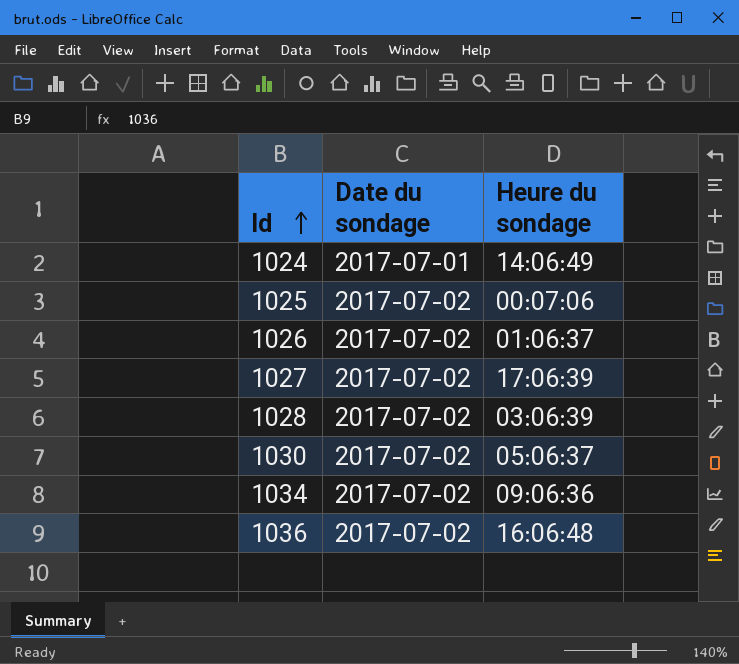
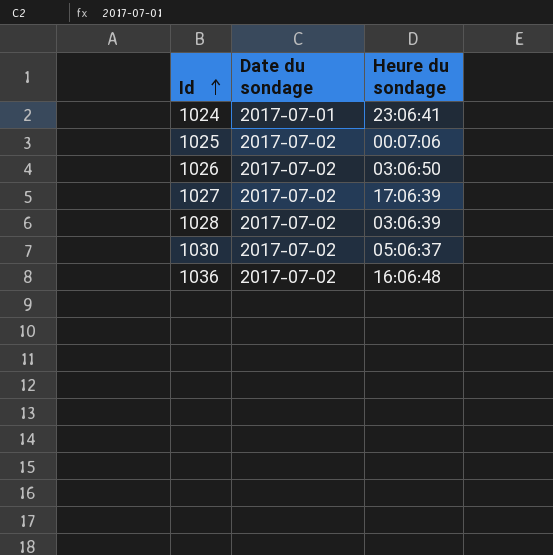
row 1034: 2017-07-02 | 09:06:36 -> none
1024 | Heure du sondage: 14:06:49 -> 23:06:41
1026 | Heure du sondage: 01:06:37 -> 03:06:50

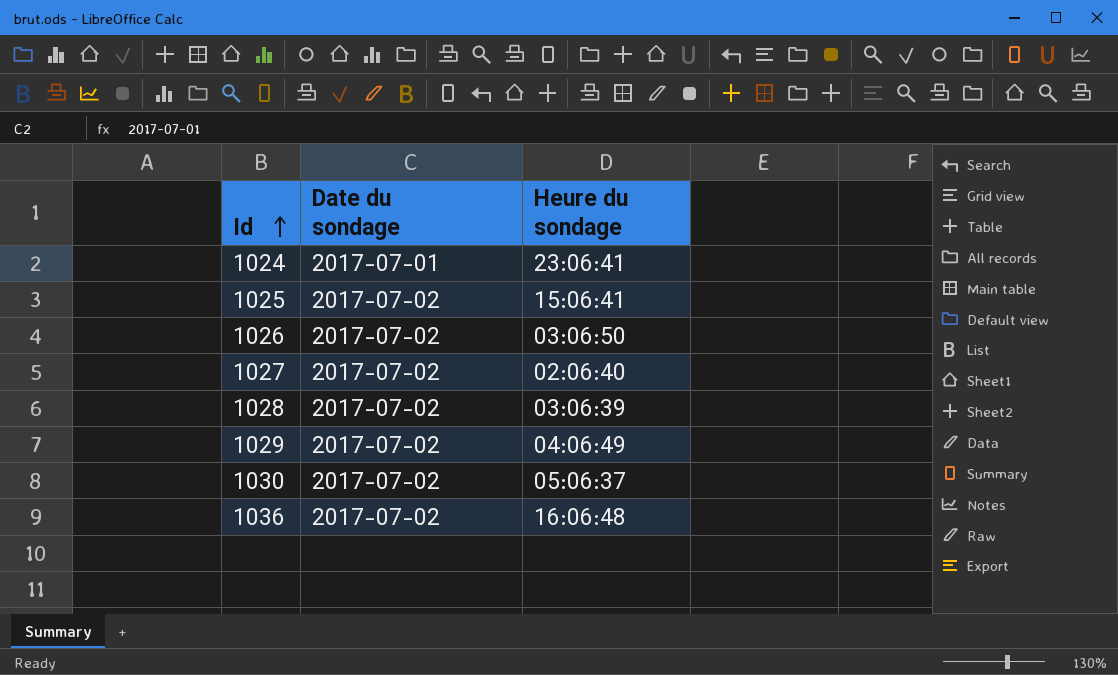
1025 | Heure du sondage: 00:07:06 -> 15:06:41
1027 | Heure du sondage: 17:06:39 -> 02:06:40
row 1029: none -> 2017-07-02 | 04:06:49

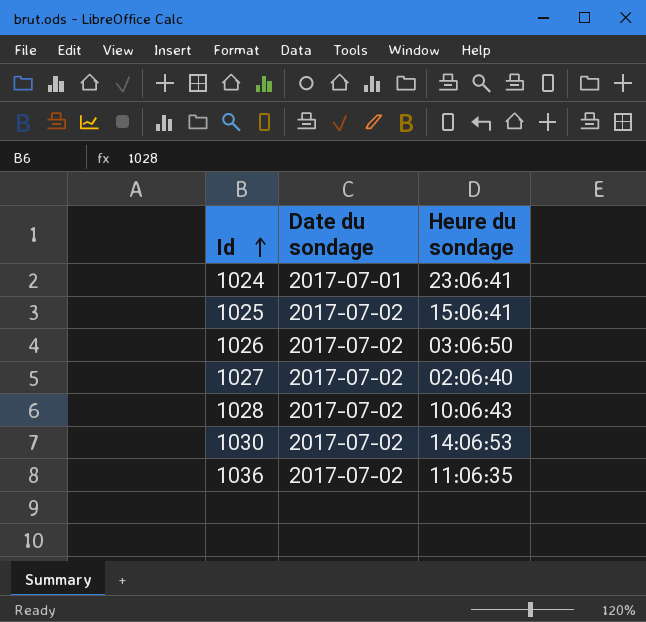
row 1029: 2017-07-02 | 04:06:49 -> none
1028 | Heure du sondage: 03:06:39 -> 10:06:43
1030 | Heure du sondage: 05:06:37 -> 14:06:53
1036 | Heure du sondage: 16:06:48 -> 11:06:35

